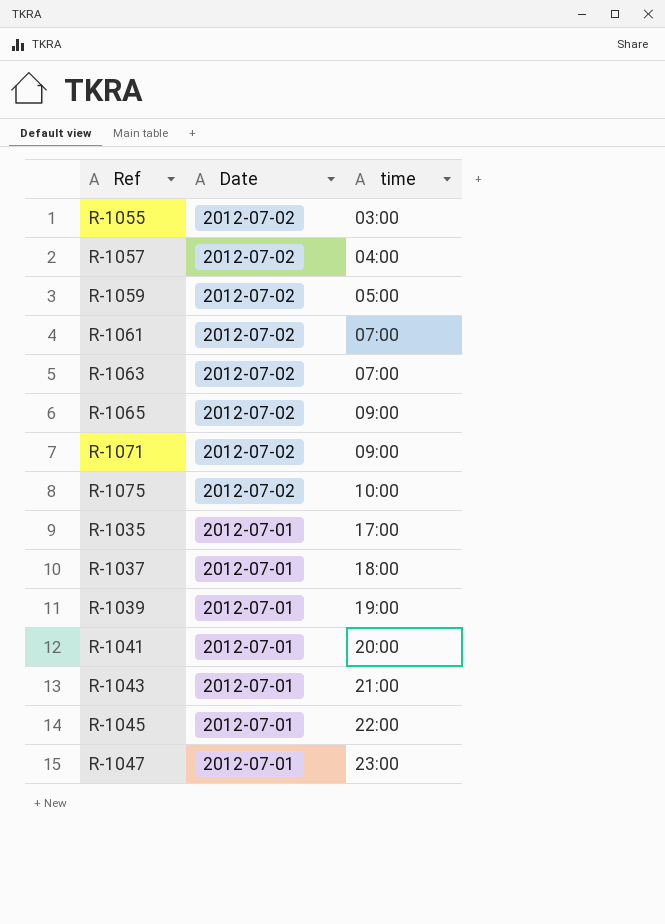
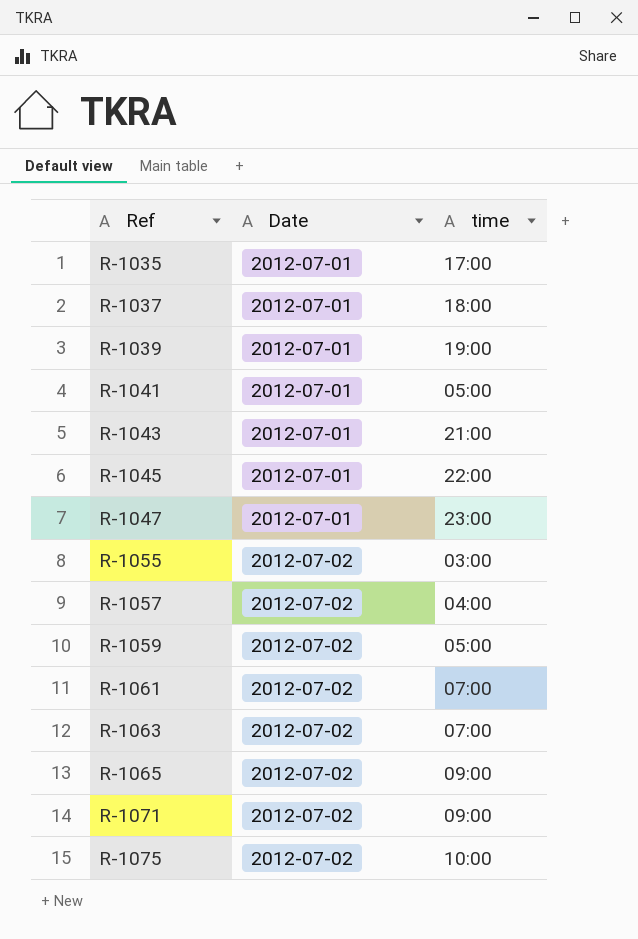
row order: Date descending -> Ref ascending
R-1041 | time: 20:00 -> 05:00

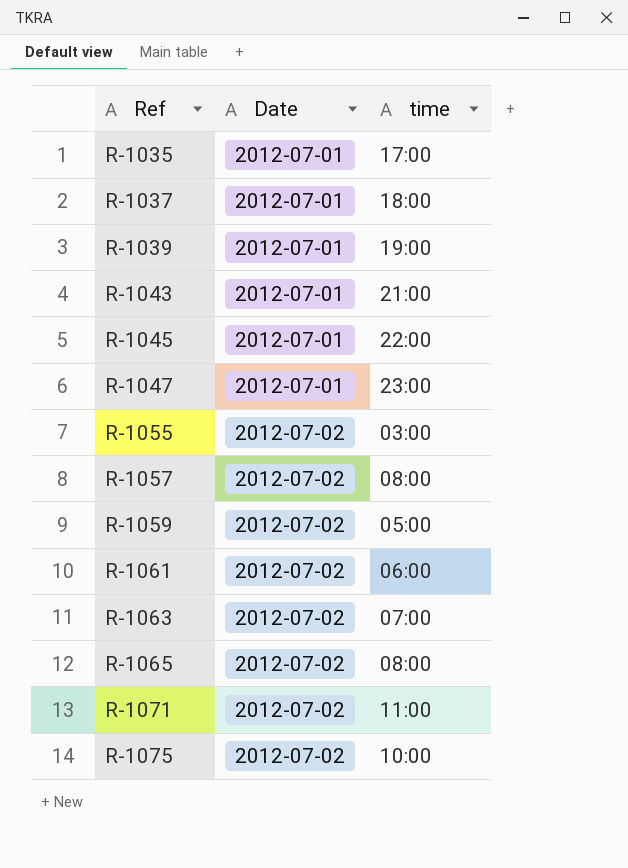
row R-1041: 2012-07-01 | 05:00 -> none
R-1057 | time: 04:00 -> 08:00
R-1061 | time: 07:00 -> 06:00
R-1065 | time: 09:00 -> 08:00
R-1071 | time: 09:00 -> 11:00

